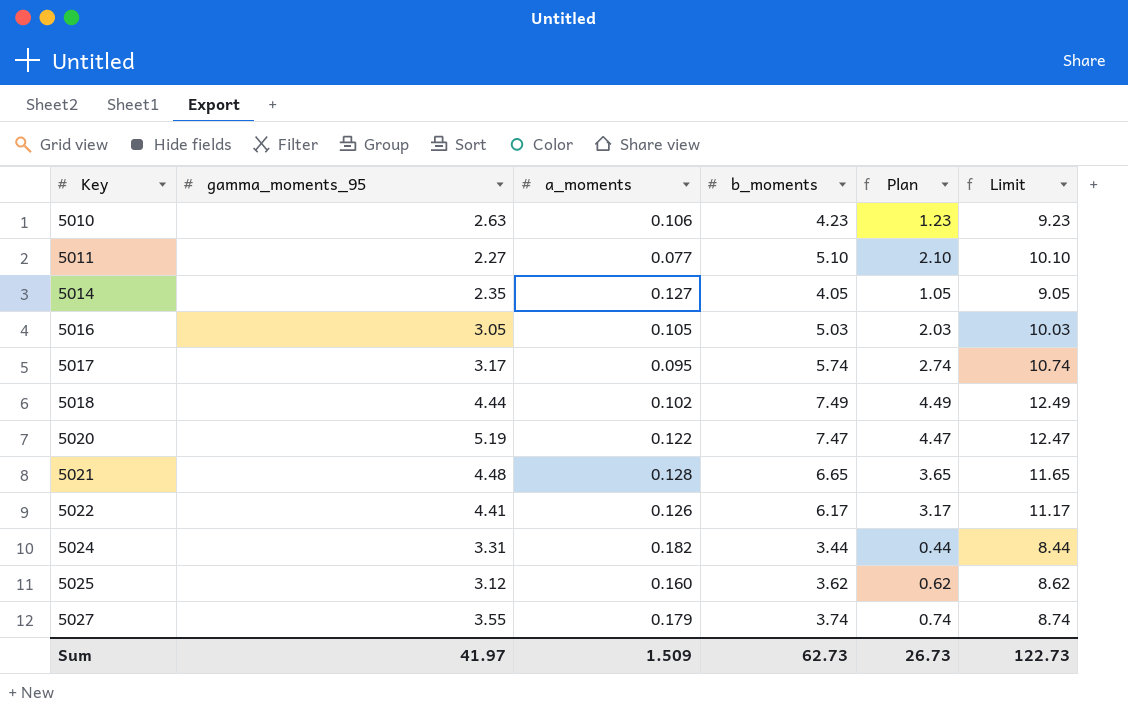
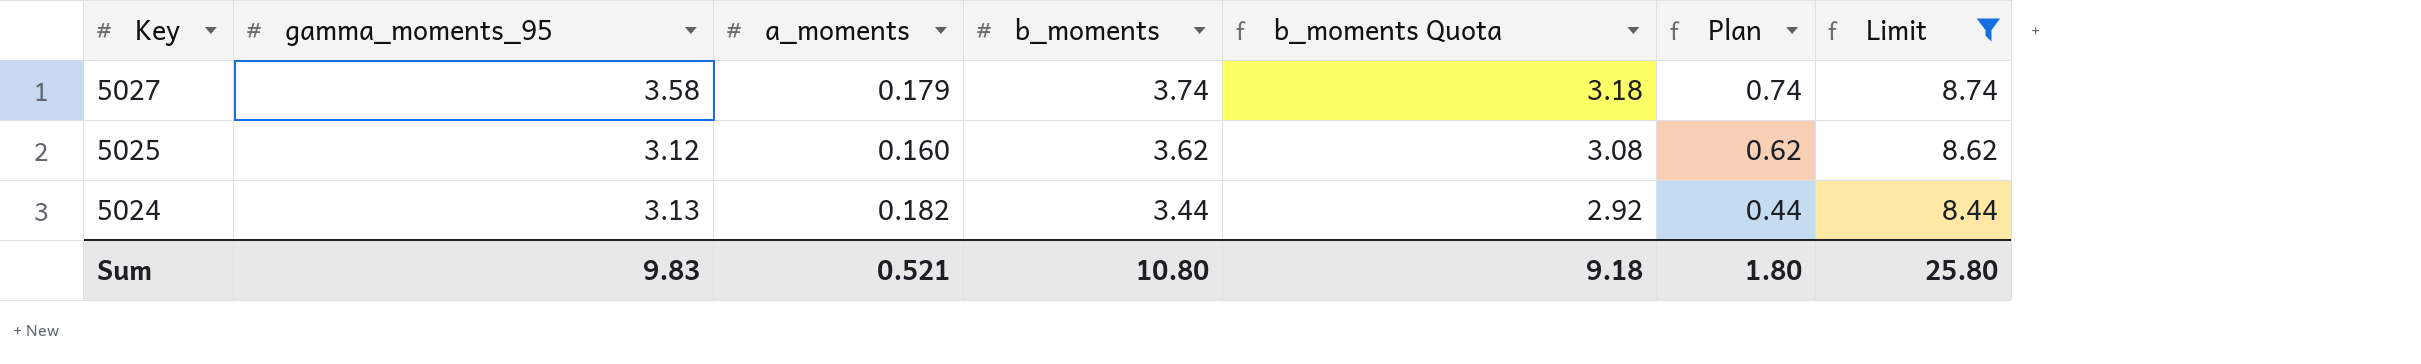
filter: none -> Limit <= 8.74
row order: Key ascending -> Key descending
column b_moments Quota | formula: none -> [b_moments] * 0.85
5027 | gamma_moments_95: 3.55 -> 3.58
5024 | gamma_moments_95: 3.31 -> 3.13
Sum | gamma_moments_95: 41.97 -> 9.83
Sum | a_moments: 1.509 -> 0.521
Sum | b_moments: 62.73 -> 10.80
Sum | Plan: 26.73 -> 1.80
Sum | Limit: 122.73 -> 25.80

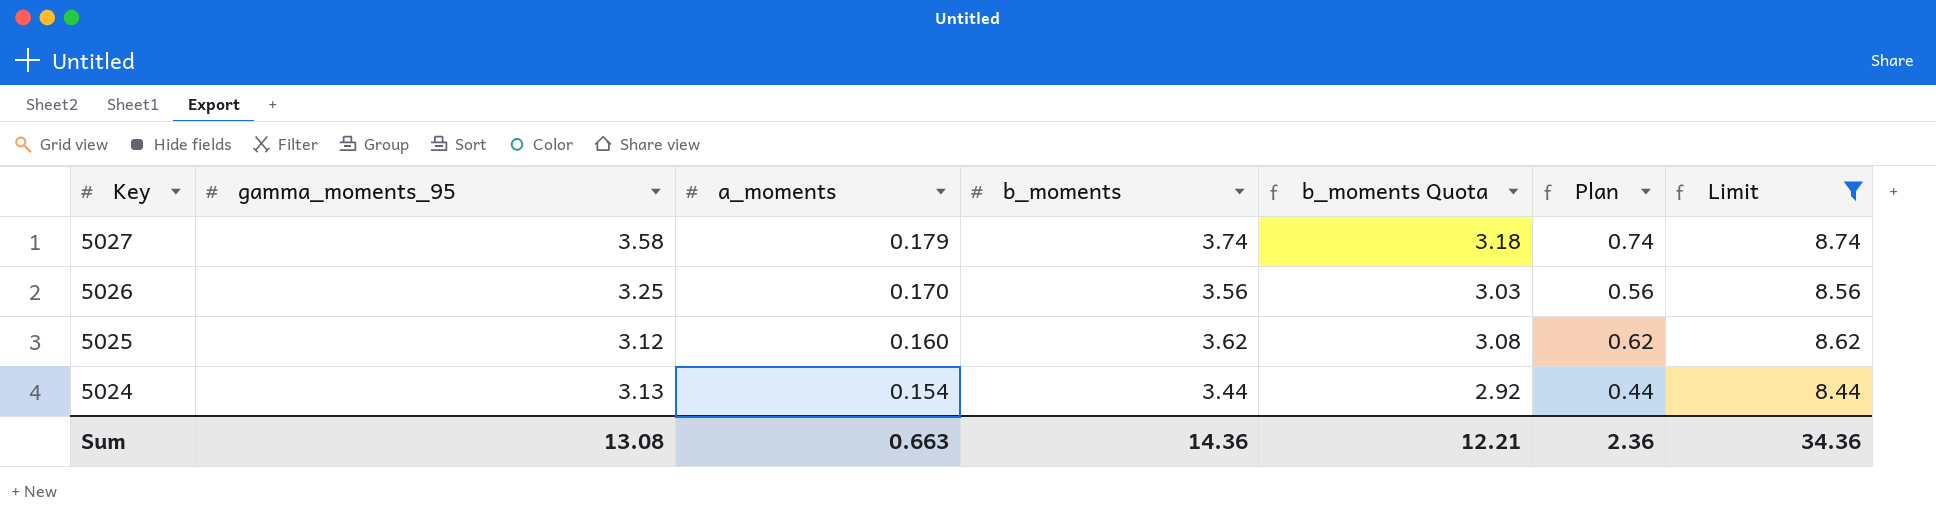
row 5026: none -> 3.25 | 0.170 | 3.56 | 3.03 | 0.56 | 8.56
5024 | a_moments: 0.182 -> 0.154
Sum | gamma_moments_95: 9.83 -> 13.08
Sum | a_moments: 0.521 -> 0.663
Sum | b_moments: 10.80 -> 14.36
Sum | b_moments Quota: 9.18 -> 12.21
Sum | Plan: 1.80 -> 2.36
Sum | Limit: 25.80 -> 34.36

